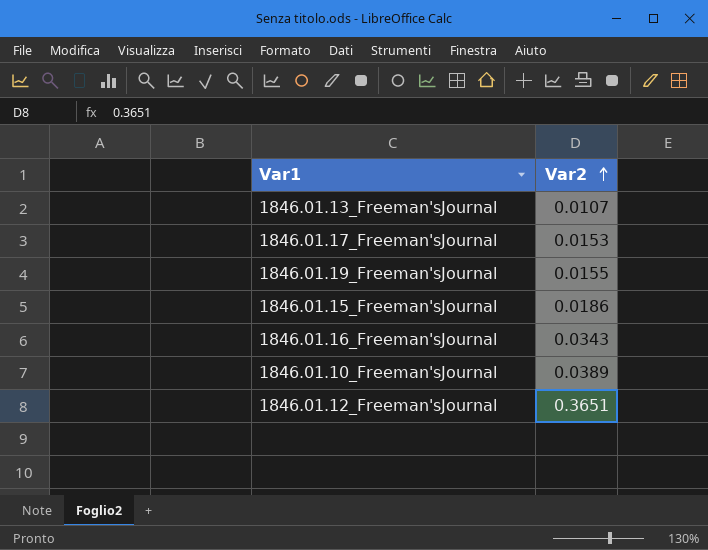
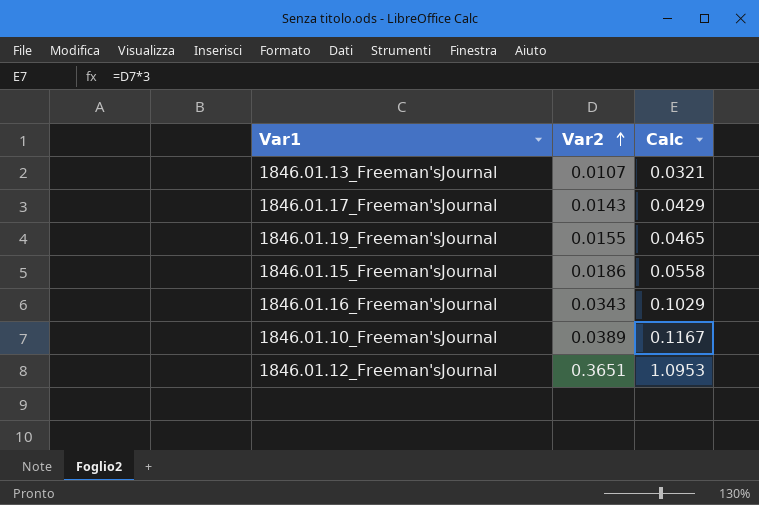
column Calc | formula: none -> [Var2] * 3
1846.01.17_Freeman'sJournal | Var2: 0.0153 -> 0.0143

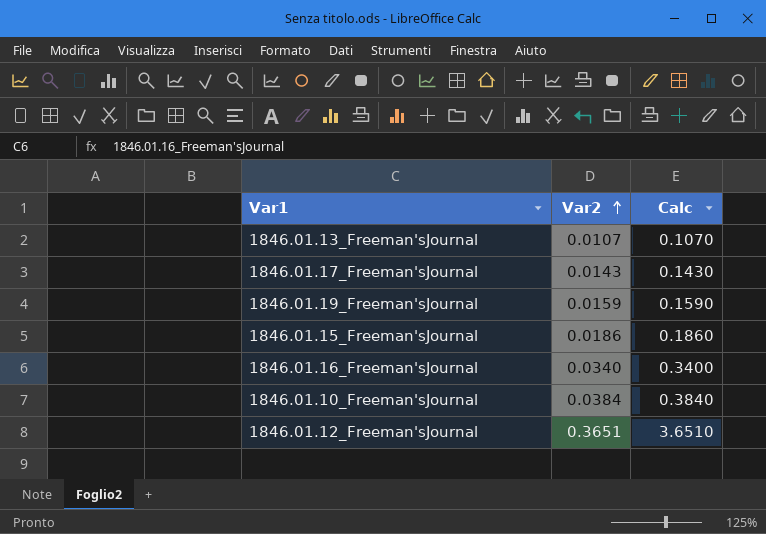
column Calc | formula: [Var2] * 3 -> [Var2] * 10
1846.01.19_Freeman'sJournal | Var2: 0.0155 -> 0.0159
1846.01.16_Freeman'sJournal | Var2: 0.0343 -> 0.0340
1846.01.10_Freeman'sJournal | Var2: 0.0389 -> 0.0384

